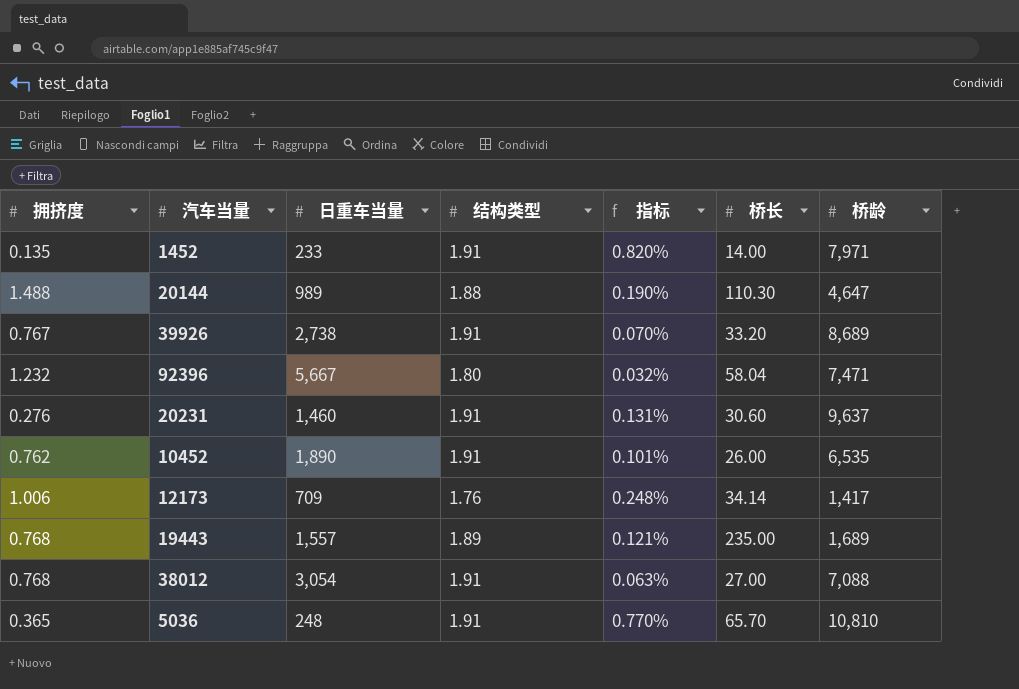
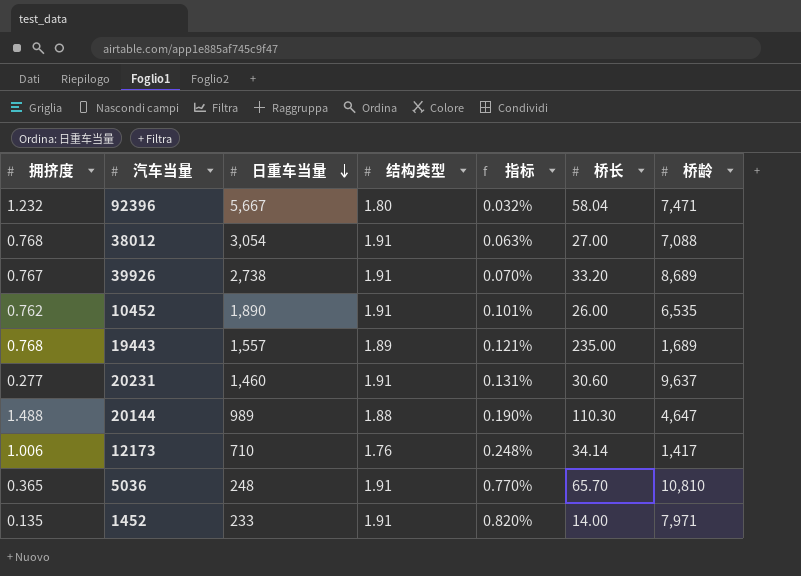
row order: none -> 日重车当量 descending
20231 | 拥挤度: 0.276 -> 0.277
12173 | 日重车当量: 709 -> 710

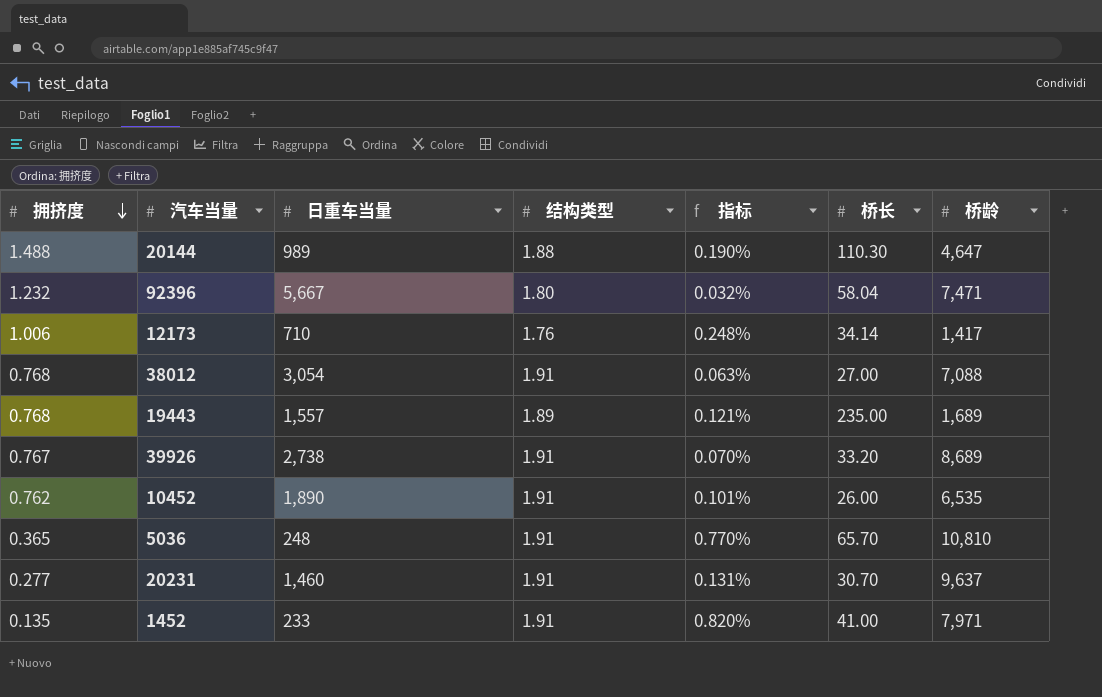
row order: 日重车当量 descending -> 拥挤度 descending
20231 | 桥长: 30.60 -> 30.70
1452 | 桥长: 14.00 -> 41.00

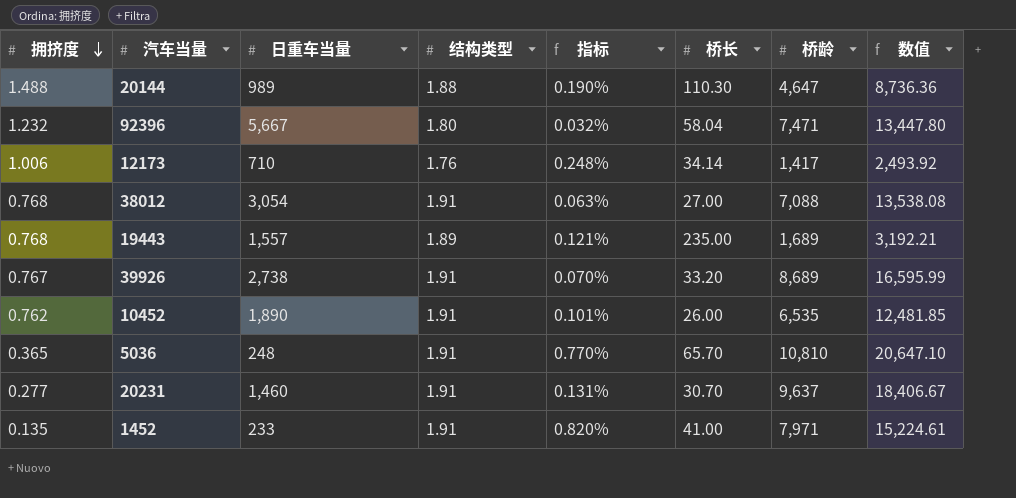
column 数值 | formula: none -> [结构类型] * [桥龄]

